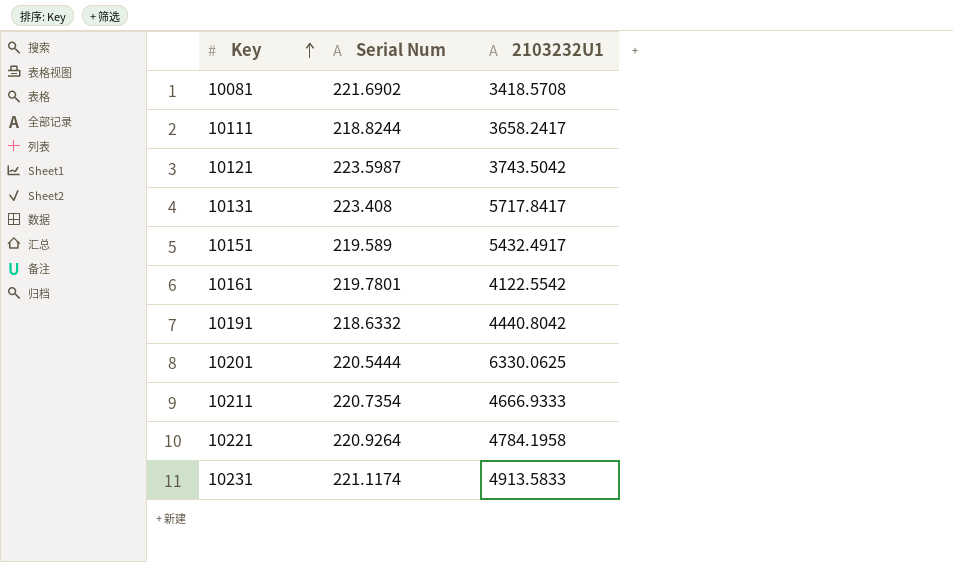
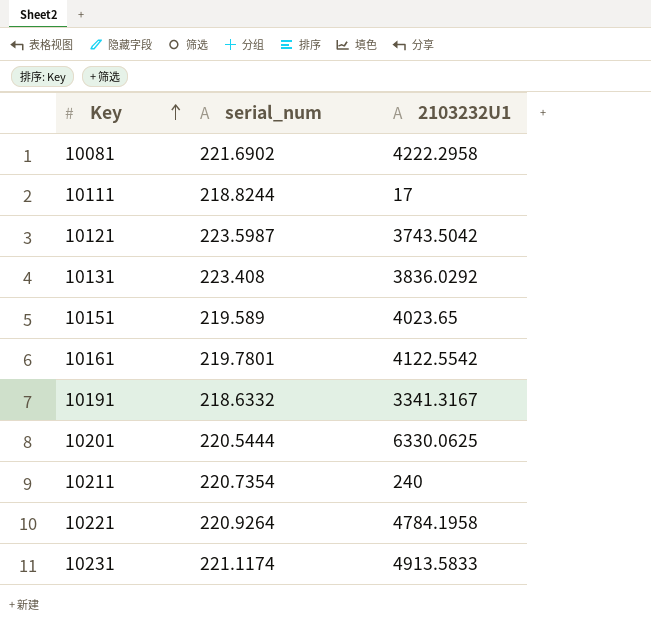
column name: Serial Num -> serial_num
10081 | 2103232U1: 3418.5708 -> 4222.2958
10111 | 2103232U1: 3658.2417 -> 17
10131 | 2103232U1: 5717.8417 -> 3836.0292
10151 | 2103232U1: 5432.4917 -> 4023.65
10191 | 2103232U1: 4440.8042 -> 3341.3167
10211 | 2103232U1: 4666.9333 -> 240

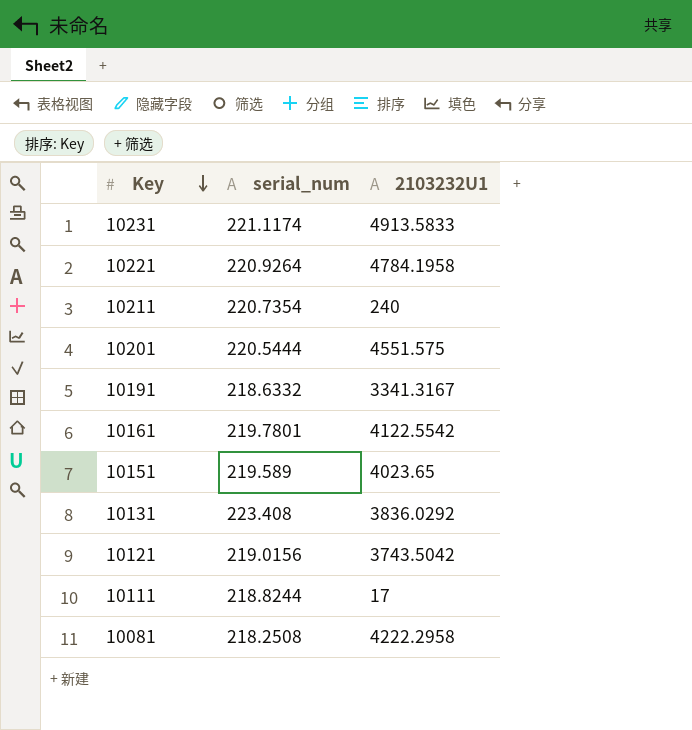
row order: Key ascending -> Key descending
10201 | 2103232U1: 6330.0625 -> 4551.575
10121 | serial_num: 223.5987 -> 219.0156
10081 | serial_num: 221.6902 -> 218.2508

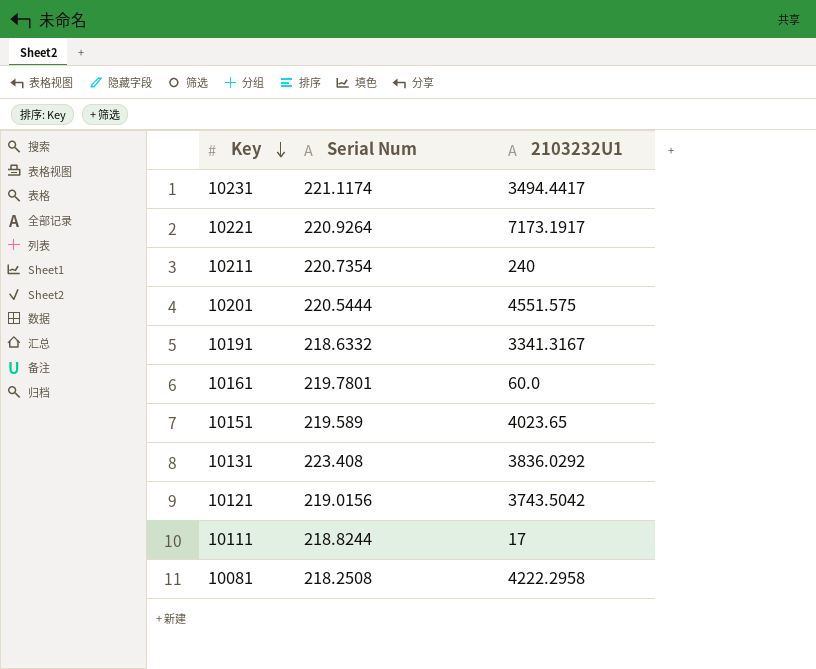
column name: serial_num -> Serial Num
10231 | 2103232U1: 4913.5833 -> 3494.4417
10221 | 2103232U1: 4784.1958 -> 7173.1917
10161 | 2103232U1: 4122.5542 -> 60.0

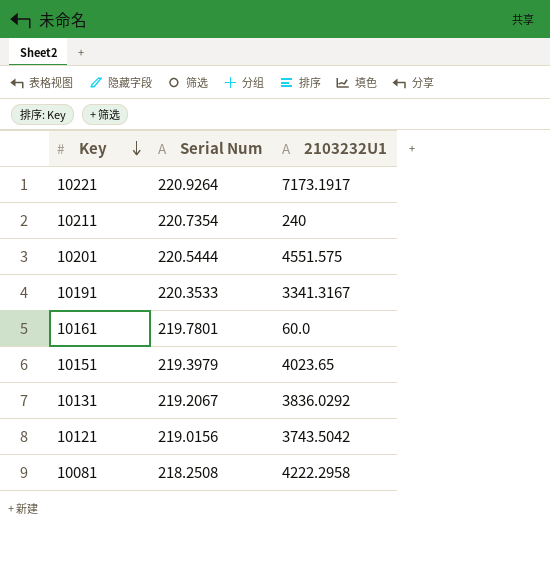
row 10231: 221.1174 | 3494.4417 -> none
row 10111: 218.8244 | 17 -> none
10191 | Serial Num: 218.6332 -> 220.3533
10151 | Serial Num: 219.589 -> 219.3979
10131 | Serial Num: 223.408 -> 219.2067

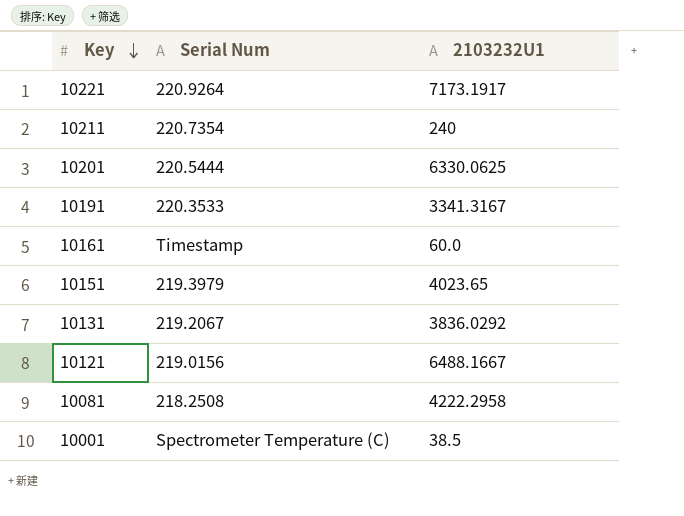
10201 | 2103232U1: 4551.575 -> 6330.0625
10161 | Serial Num: 219.7801 -> Timestamp
10121 | 2103232U1: 3743.5042 -> 6488.1667
row 10001: none -> Spectrometer Temperature (C) | 38.5

